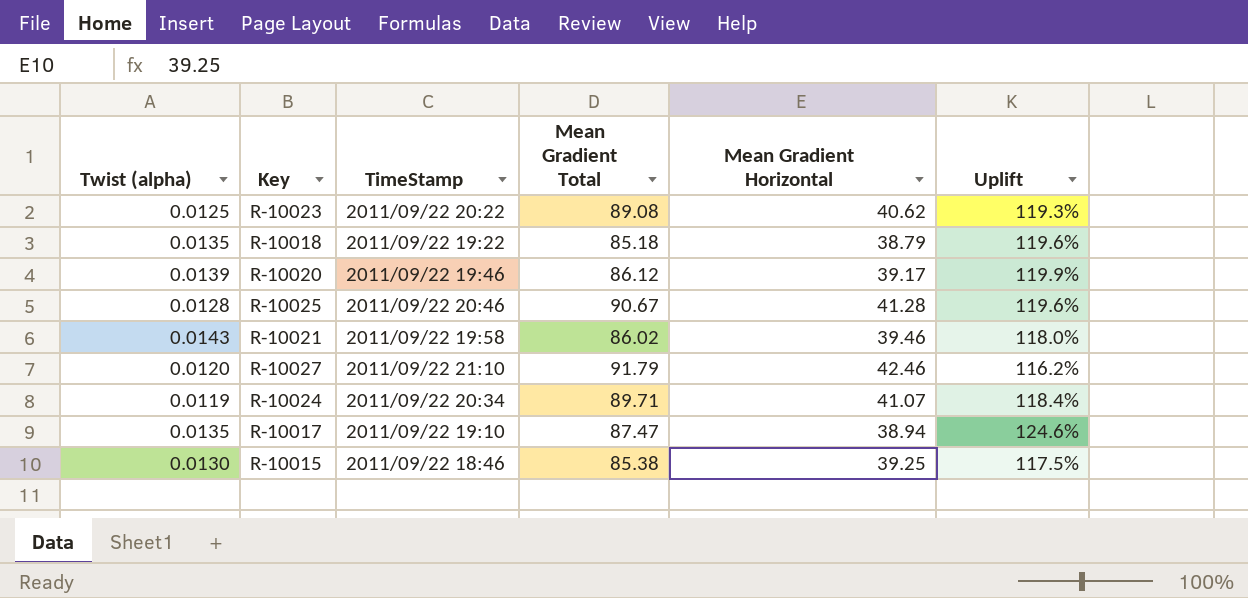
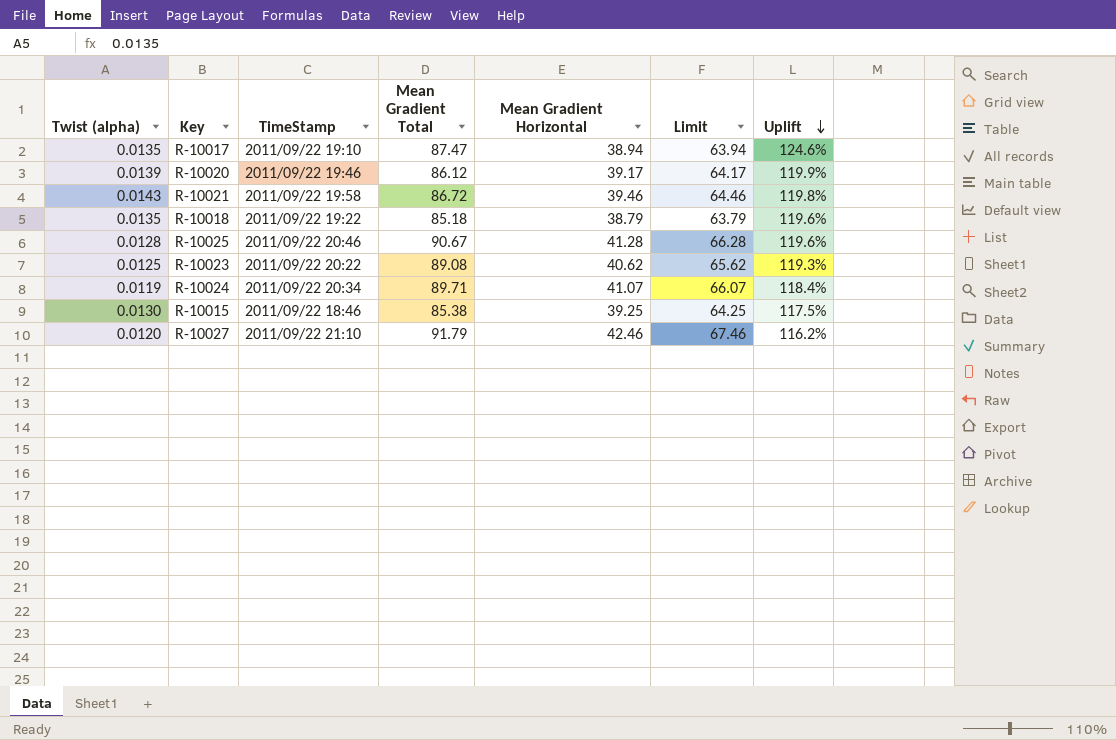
row order: none -> Uplift descending
column Limit | formula: none -> [Mean Gradient Horizontal] + 25
R-10021 | Mean Gradient Total: 86.02 -> 86.72
R-10021 | Uplift: 118.0% -> 119.8%

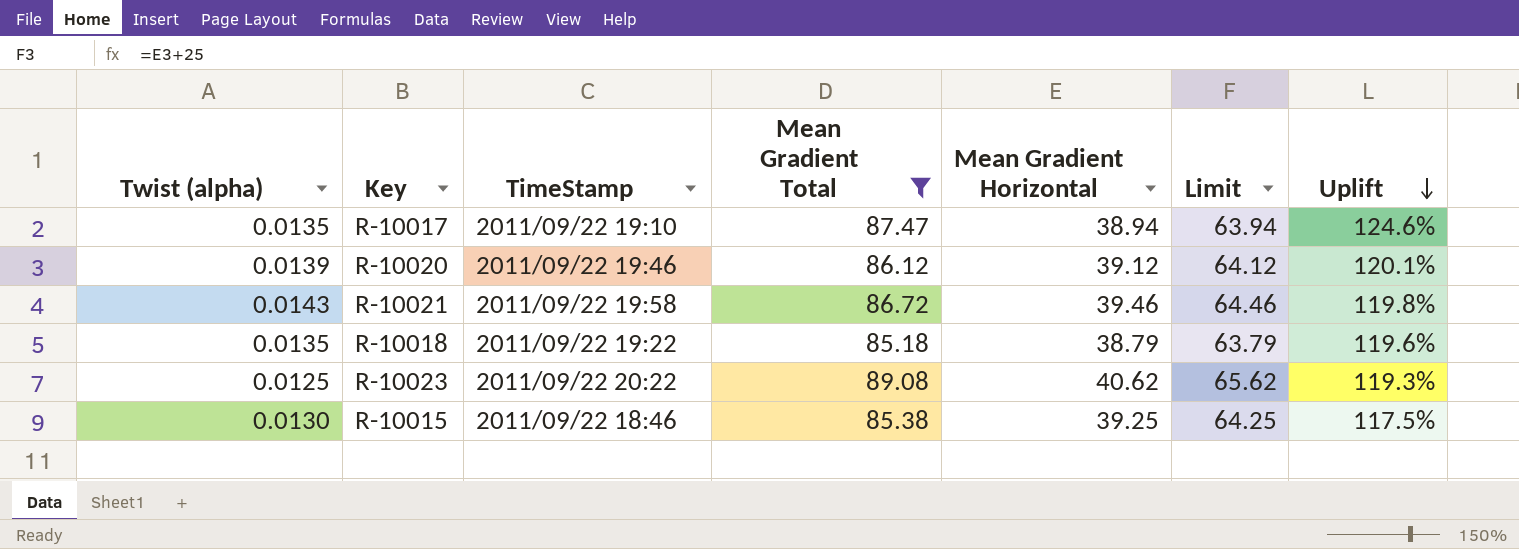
filter: none -> Mean Gradient Total <= 89.08
R-10020 | Mean Gradient Horizontal: 39.17 -> 39.12
R-10020 | Limit: 64.17 -> 64.12
R-10020 | Uplift: 119.9% -> 120.1%

